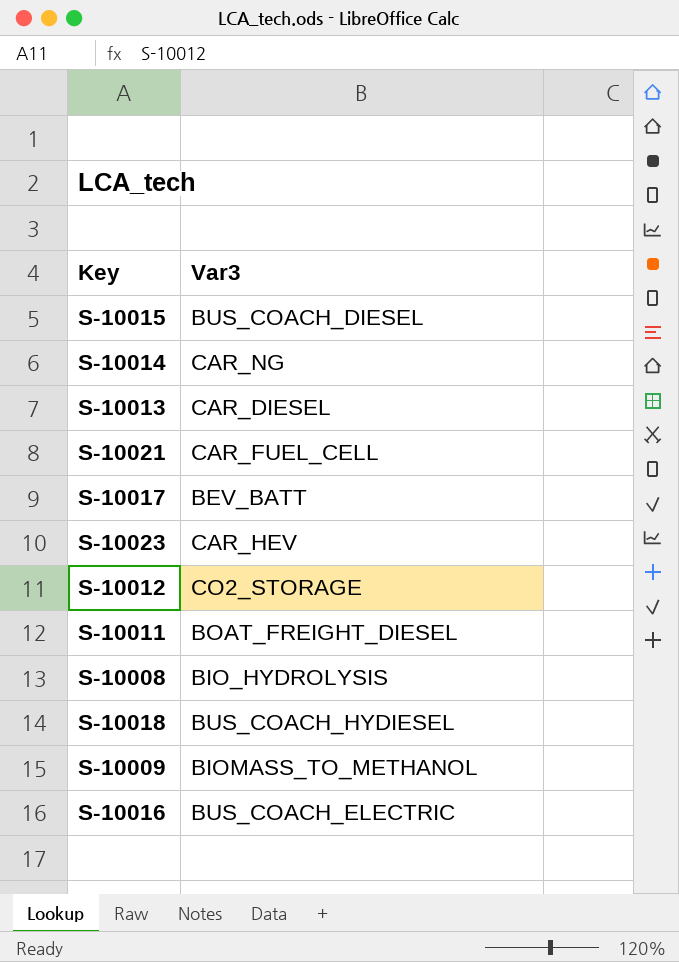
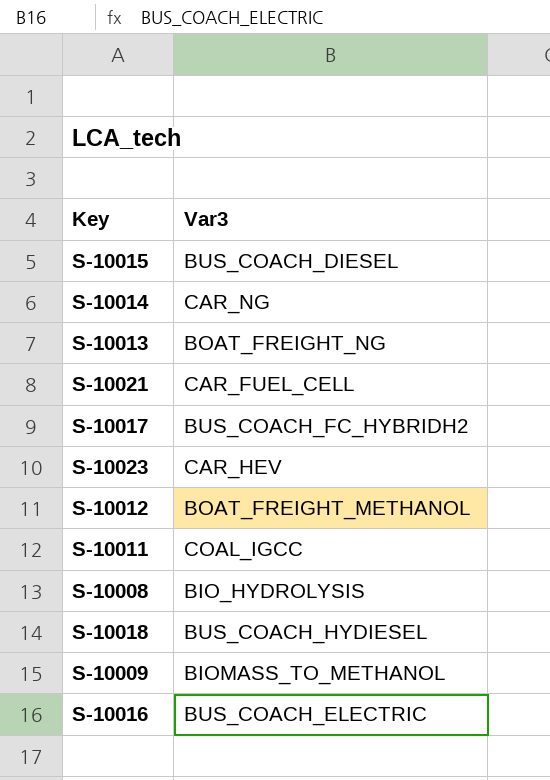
S-10013 | Var3: CAR_DIESEL -> BOAT_FREIGHT_NG
S-10017 | Var3: BEV_BATT -> BUS_COACH_FC_HYBRIDH2
S-10012 | Var3: CO2_STORAGE -> BOAT_FREIGHT_METHANOL
S-10011 | Var3: BOAT_FREIGHT_DIESEL -> COAL_IGCC

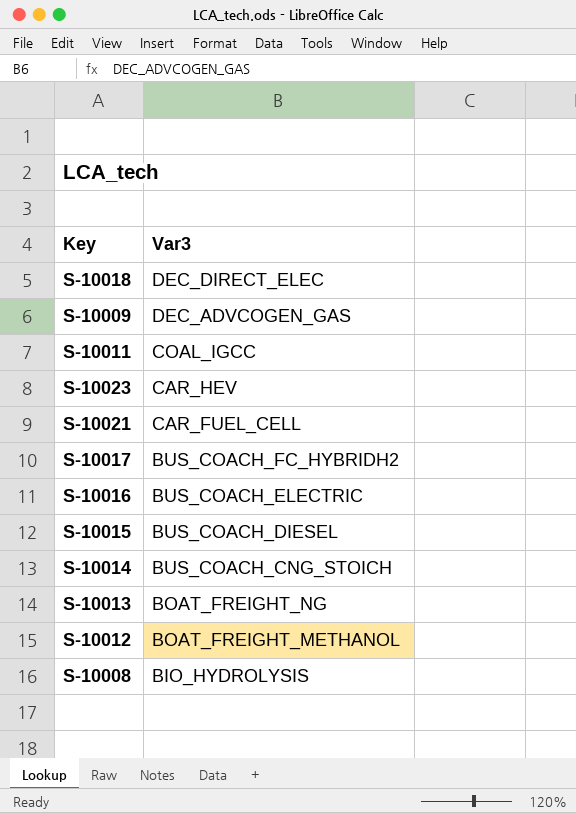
row order: none -> Var3 descending
S-10018 | Var3: BUS_COACH_HYDIESEL -> DEC_DIRECT_ELEC
S-10009 | Var3: BIOMASS_TO_METHANOL -> DEC_ADVCOGEN_GAS
S-10014 | Var3: CAR_NG -> BUS_COACH_CNG_STOICH

